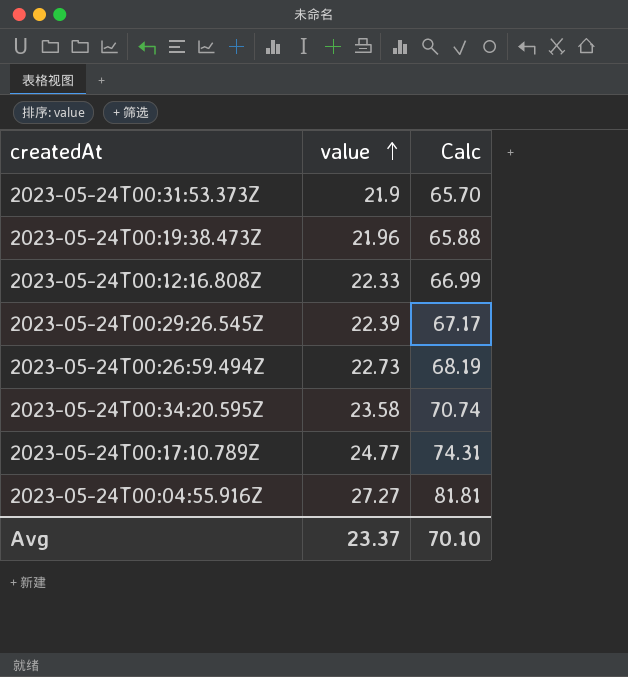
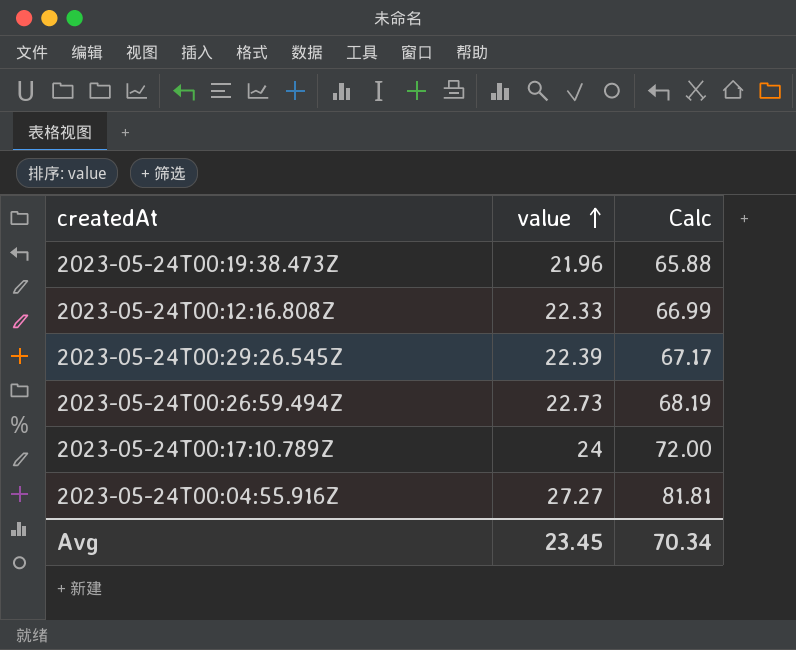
row 2023-05-24T00:31:53.373Z: 21.9 | 65.70 -> none
row 2023-05-24T00:34:20.595Z: 23.58 | 70.74 -> none
2023-05-24T00:17:10.789Z | value: 24.77 -> 24
2023-05-24T00:17:10.789Z | Calc: 74.31 -> 72.00
Avg | value: 23.37 -> 23.45
Avg | Calc: 70.10 -> 70.34

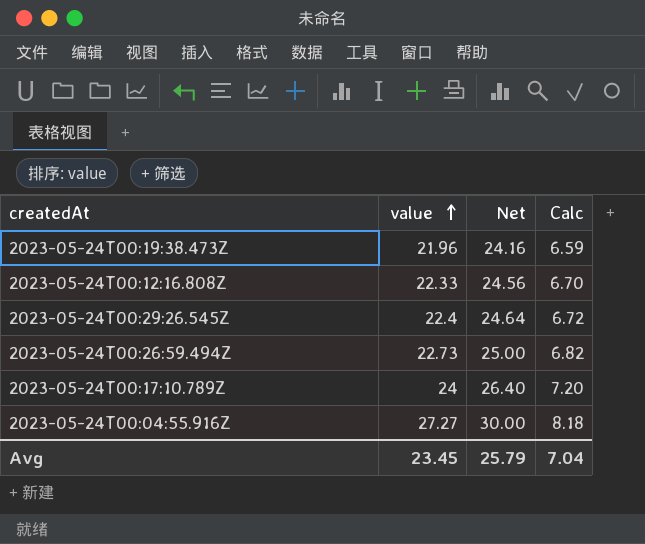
column Net | formula: none -> [value] * 1.1
column Calc | formula: [value] * 3 -> [value] * 0.3
2023-05-24T00:29:26.545Z | value: 22.39 -> 22.4
Avg | Calc: 70.34 -> 7.04

